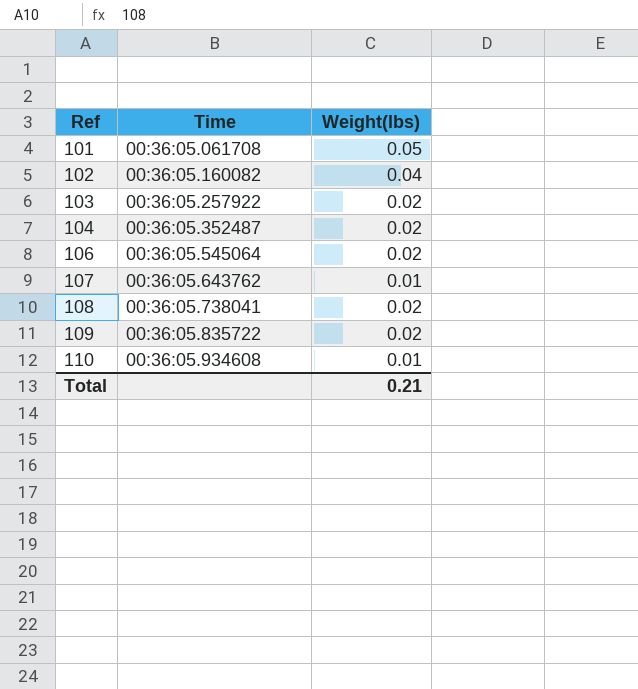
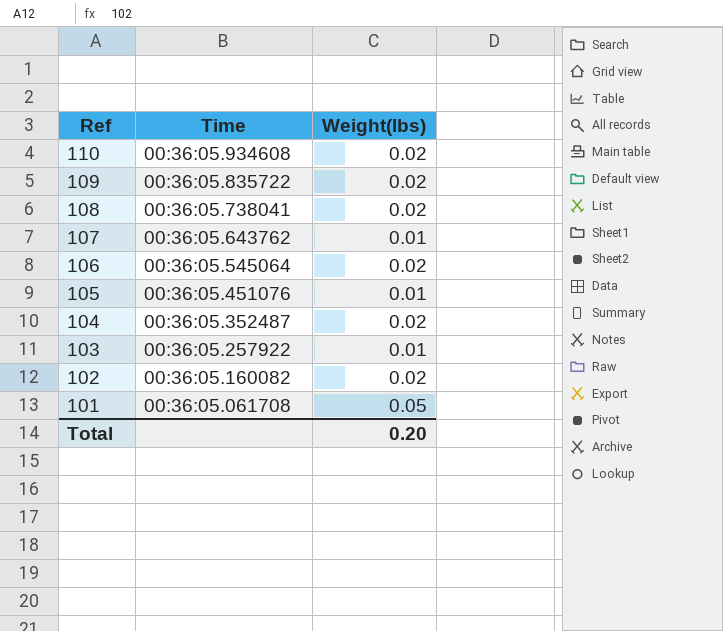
row order: Ref ascending -> Ref descending
110 | Weight(lbs): 0.01 -> 0.02
row 105: none -> 00:36:05.451076 | 0.01
103 | Weight(lbs): 0.02 -> 0.01
102 | Weight(lbs): 0.04 -> 0.02
Total | Weight(lbs): 0.21 -> 0.20

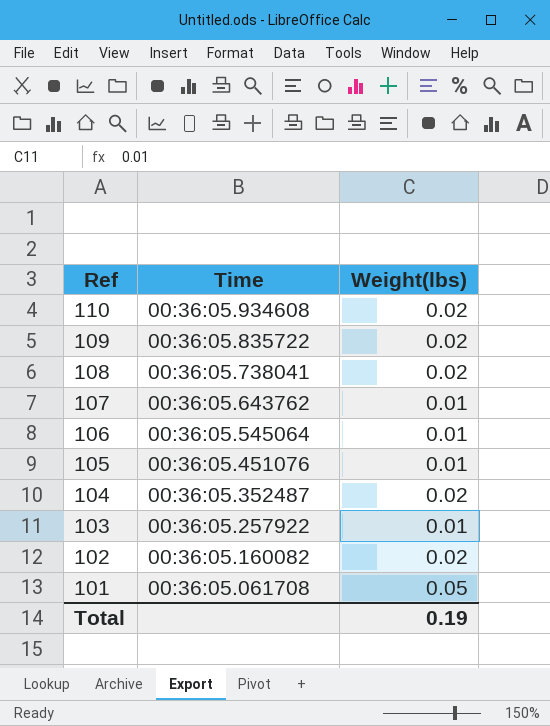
106 | Weight(lbs): 0.02 -> 0.01
Total | Weight(lbs): 0.20 -> 0.19

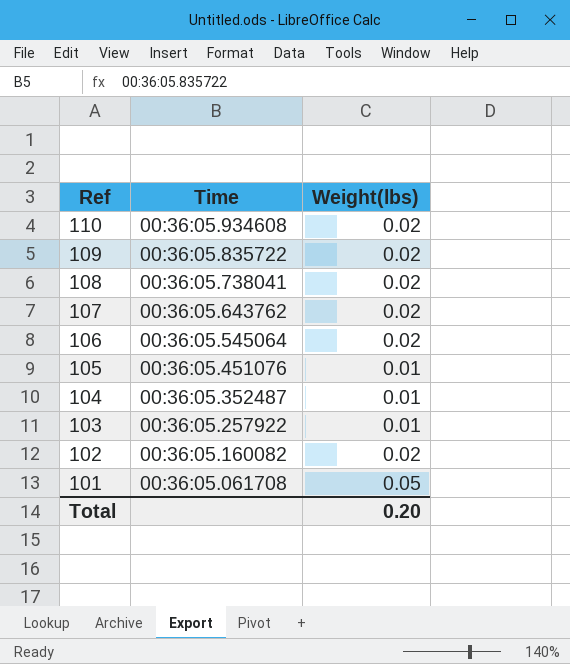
107 | Weight(lbs): 0.01 -> 0.02
106 | Weight(lbs): 0.01 -> 0.02
104 | Weight(lbs): 0.02 -> 0.01
Total | Weight(lbs): 0.19 -> 0.20

